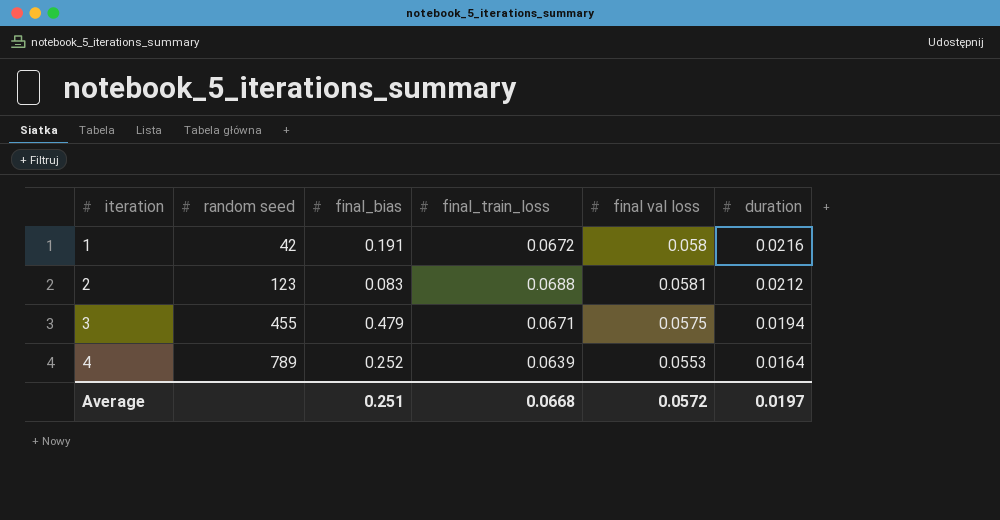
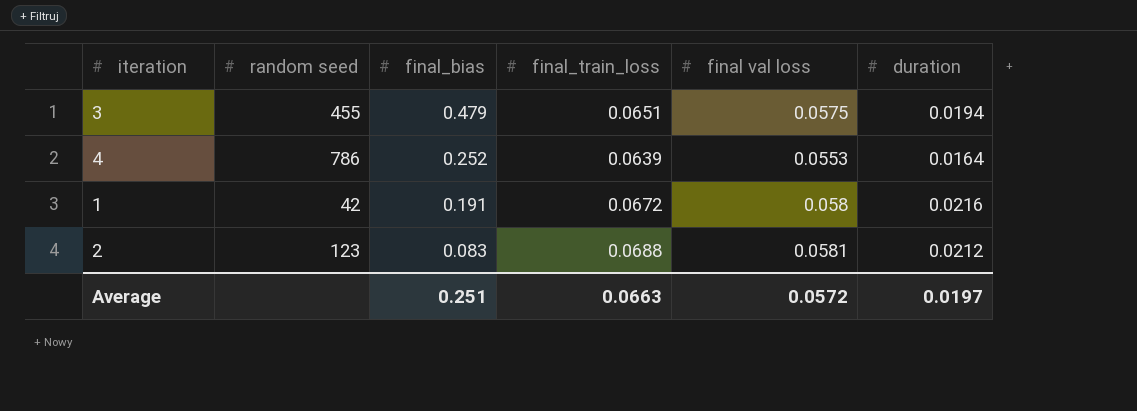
row order: iteration ascending -> final_bias descending
3 | final_train_loss: 0.0671 -> 0.0651
4 | random seed: 789 -> 786
Average | final_train_loss: 0.0668 -> 0.0663

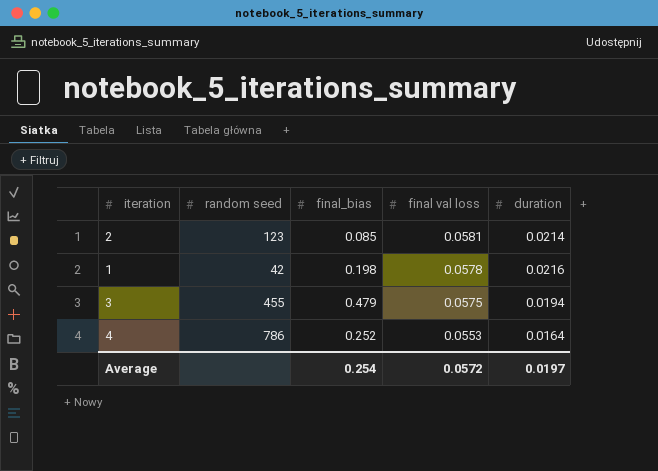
row order: final_bias descending -> final val loss descending
column final_train_loss | position: 4 -> none
2 | final_bias: 0.083 -> 0.085
2 | duration: 0.0212 -> 0.0214
1 | final_bias: 0.191 -> 0.198
1 | final val loss: 0.058 -> 0.0578
Average | final_bias: 0.251 -> 0.254

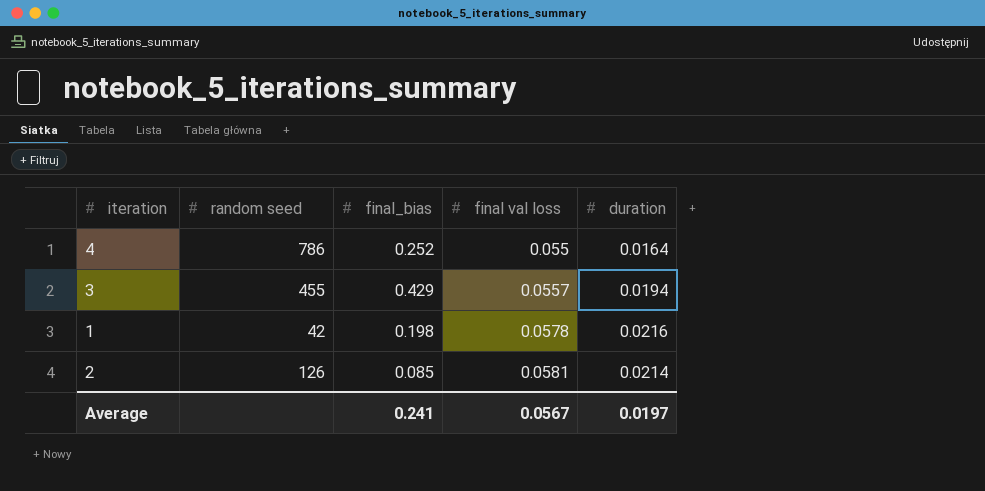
row order: final val loss descending -> final val loss ascending
4 | final val loss: 0.0553 -> 0.055
3 | final_bias: 0.479 -> 0.429
3 | final val loss: 0.0575 -> 0.0557
2 | random seed: 123 -> 126
Average | final_bias: 0.254 -> 0.241
Average | final val loss: 0.0572 -> 0.0567

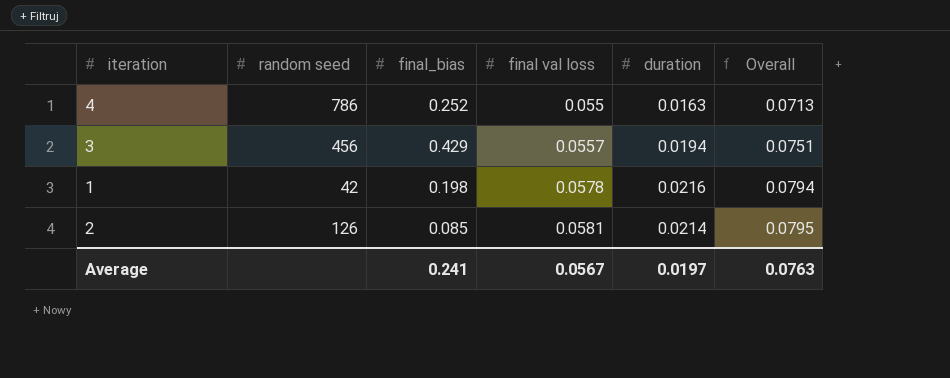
column Overall | formula: none -> [final val loss] + [duration]
4 | duration: 0.0164 -> 0.0163
3 | random seed: 455 -> 456

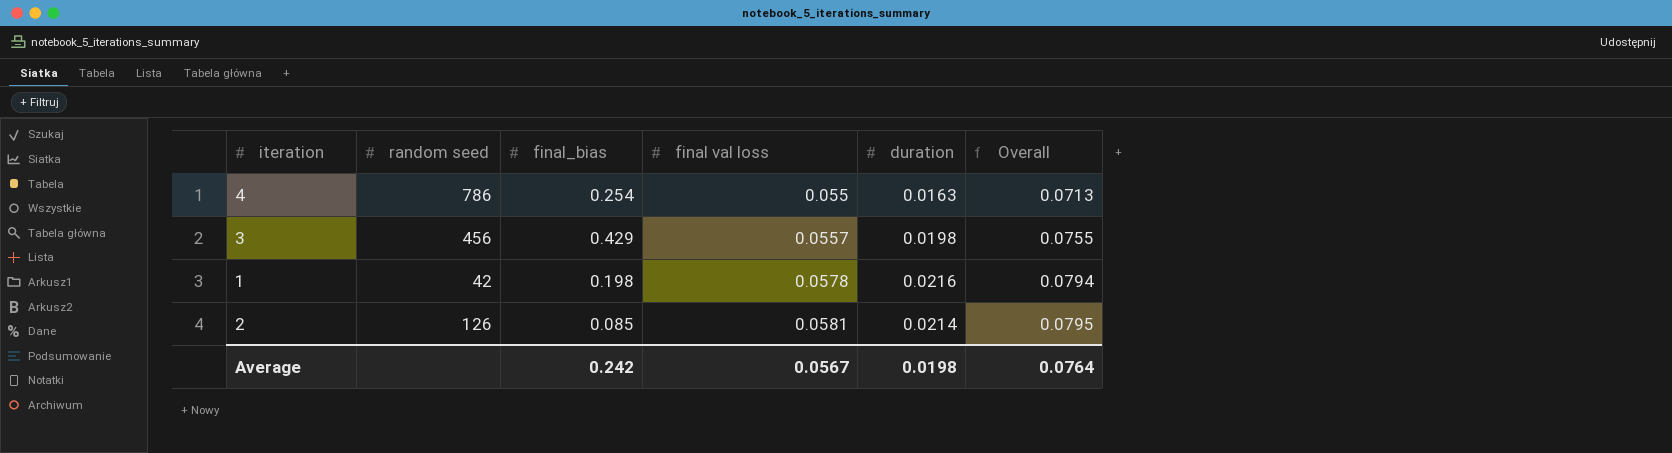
4 | final_bias: 0.252 -> 0.254
3 | duration: 0.0194 -> 0.0198
3 | Overall: 0.0751 -> 0.0755
Average | final_bias: 0.241 -> 0.242
Average | duration: 0.0197 -> 0.0198
Average | Overall: 0.0763 -> 0.0764

